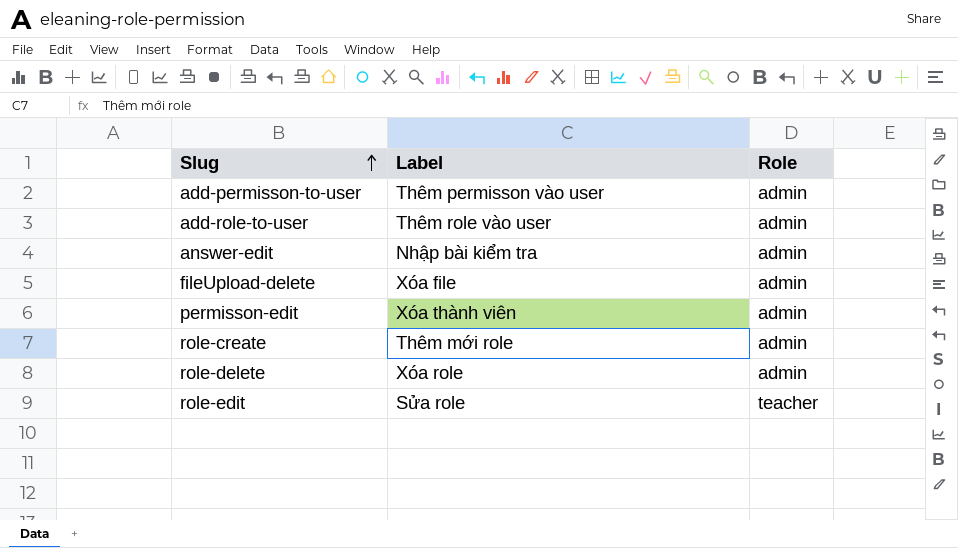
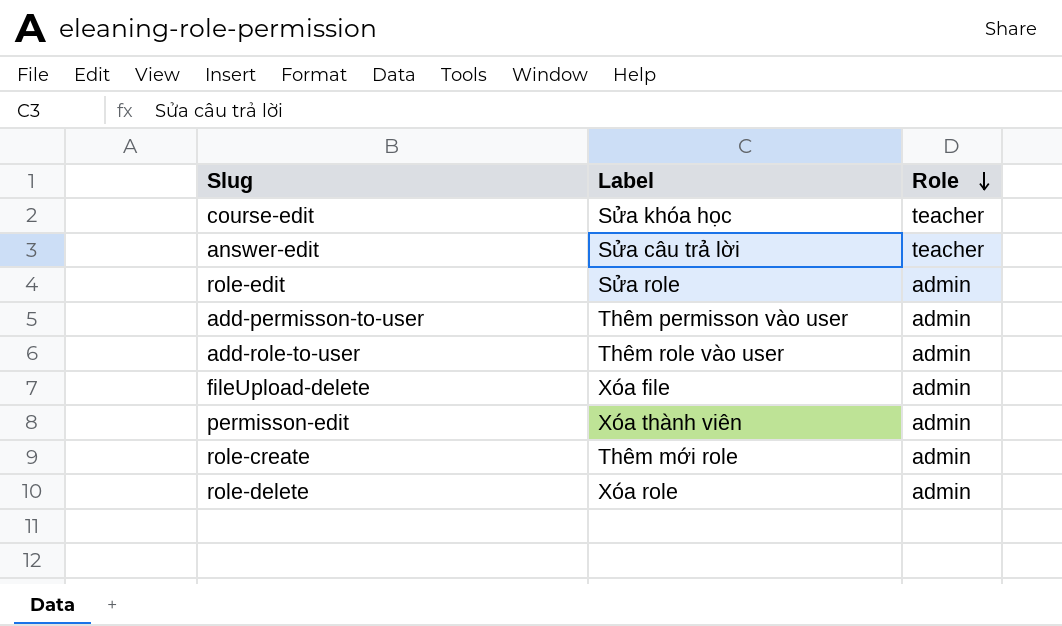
row order: Slug ascending -> Role descending
row course-edit: none -> Sửa khóa học | teacher
answer-edit | Label: Nhập bài kiểm tra -> Sửa câu trả lời
answer-edit | Role: admin -> teacher
role-edit | Role: teacher -> admin

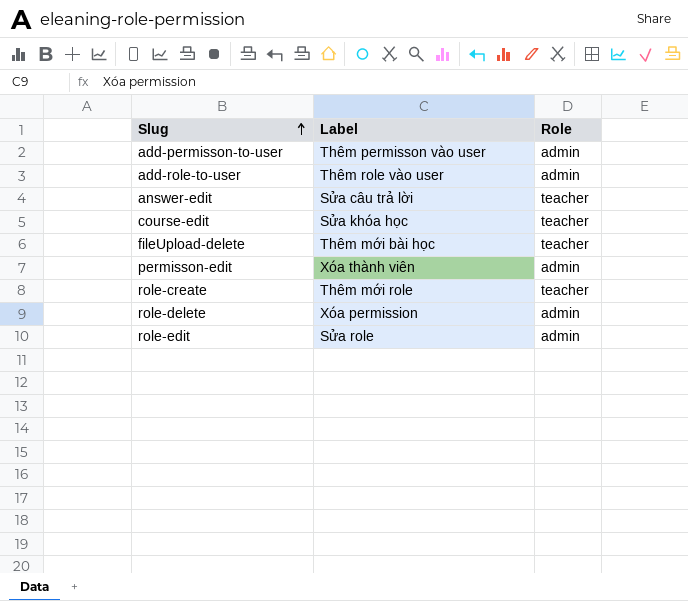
row order: Role descending -> Slug ascending
fileUpload-delete | Label: Xóa file -> Thêm mới bài học
fileUpload-delete | Role: admin -> teacher
role-create | Role: admin -> teacher
role-delete | Label: Xóa role -> Xóa permission

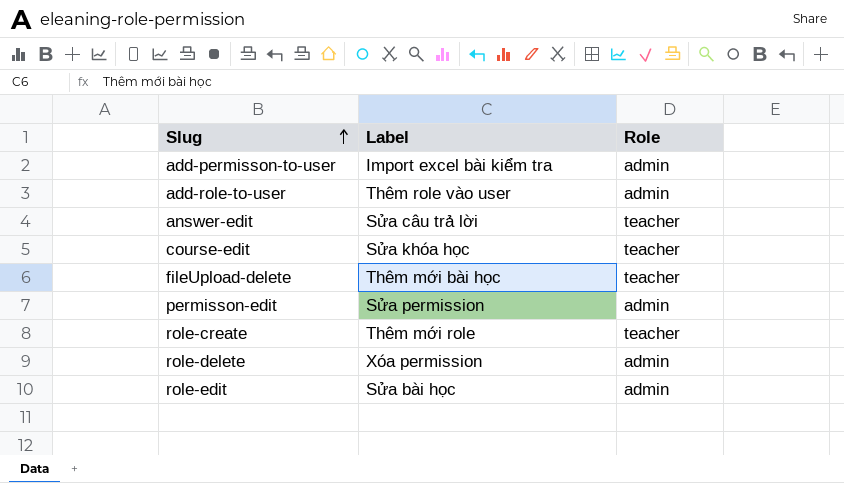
add-permisson-to-user | Label: Thêm permisson vào user -> Import excel bài kiểm tra
permisson-edit | Label: Xóa thành viên -> Sửa permission
role-edit | Label: Sửa role -> Sửa bài học

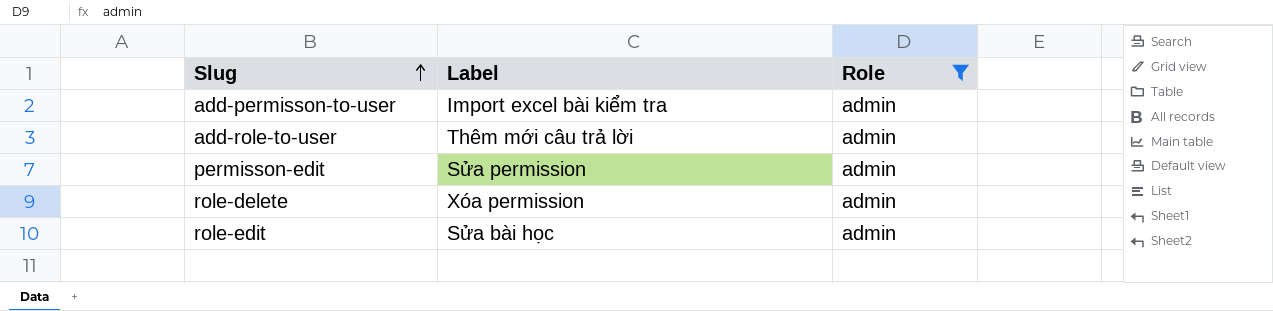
filter: none -> Role = admin
add-role-to-user | Label: Thêm role vào user -> Thêm mới câu trả lời

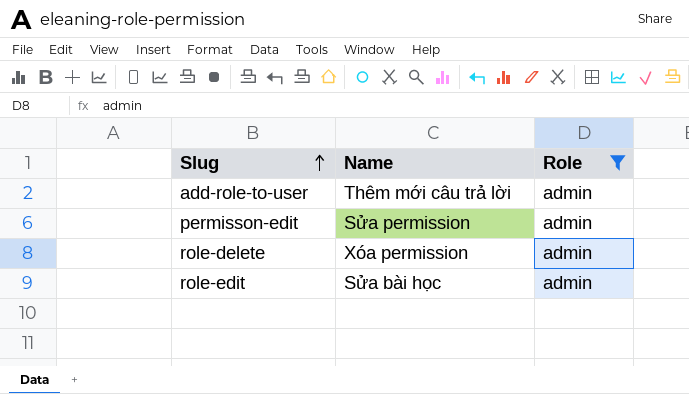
column name: Label -> Name
row add-permisson-to-user: Import excel bài kiểm tra | admin -> none

